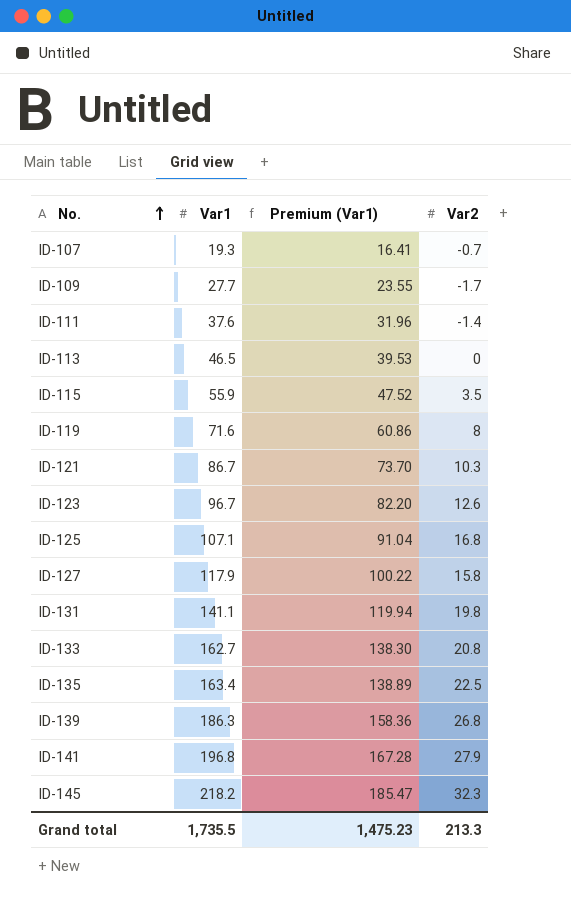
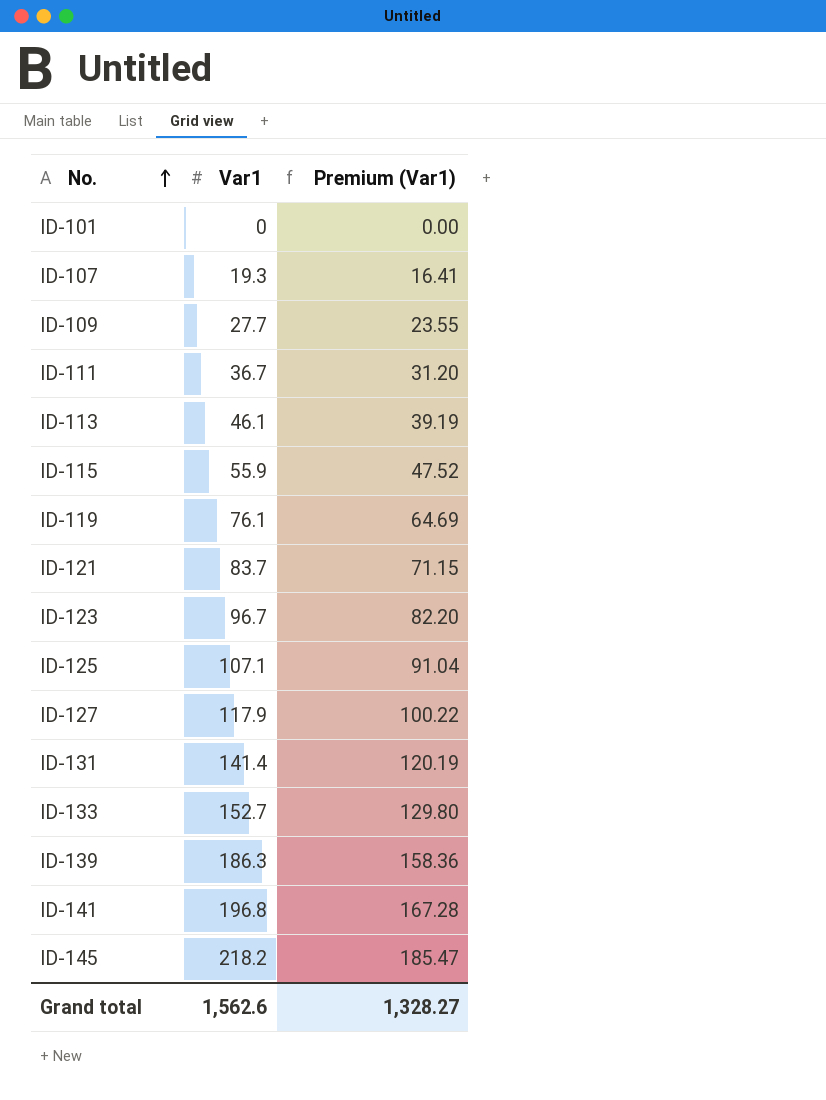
column Var2 | position: 4 -> none
row ID-135: 163.4 | 138.89 | 22.5 -> none
row ID-101: none -> 0 | 0.00
ID-111 | Var1: 37.6 -> 36.7
ID-111 | Premium (Var1): 31.96 -> 31.20
ID-113 | Var1: 46.5 -> 46.1
ID-113 | Premium (Var1): 39.53 -> 39.19
ID-119 | Var1: 71.6 -> 76.1
ID-119 | Premium (Var1): 60.86 -> 64.69
ID-121 | Var1: 86.7 -> 83.7
ID-121 | Premium (Var1): 73.70 -> 71.15
ID-131 | Var1: 141.1 -> 141.4
ID-131 | Premium (Var1): 119.94 -> 120.19
ID-133 | Var1: 162.7 -> 152.7
ID-133 | Premium (Var1): 138.30 -> 129.80
Grand total | Var1: 1,735.5 -> 1,562.6
Grand total | Premium (Var1): 1,475.23 -> 1,328.27

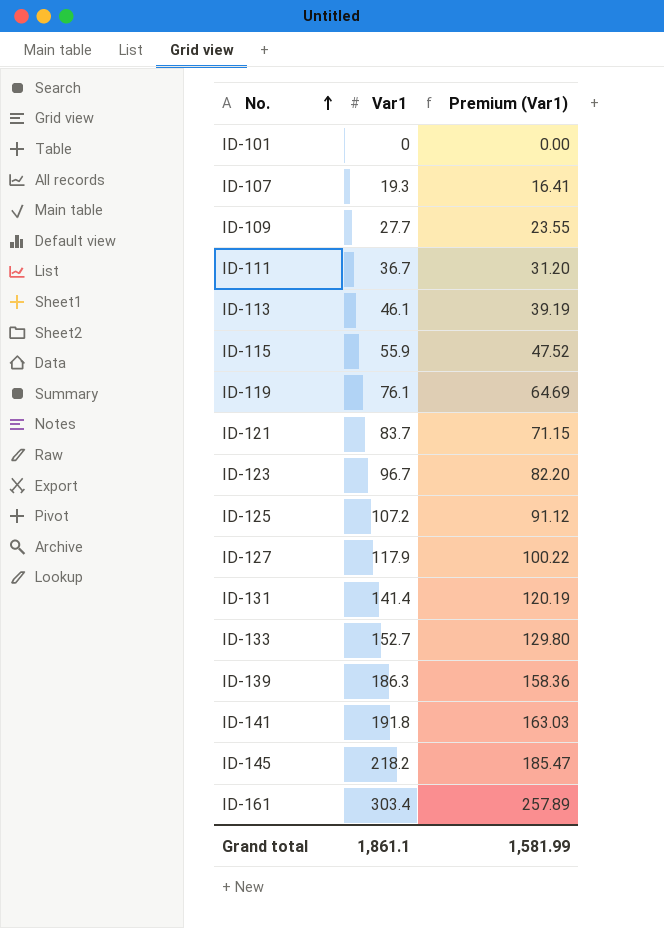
ID-125 | Var1: 107.1 -> 107.2
ID-125 | Premium (Var1): 91.04 -> 91.12
ID-141 | Var1: 196.8 -> 191.8
ID-141 | Premium (Var1): 167.28 -> 163.03
row ID-161: none -> 303.4 | 257.89
Grand total | Var1: 1,562.6 -> 1,861.1
Grand total | Premium (Var1): 1,328.27 -> 1,581.99

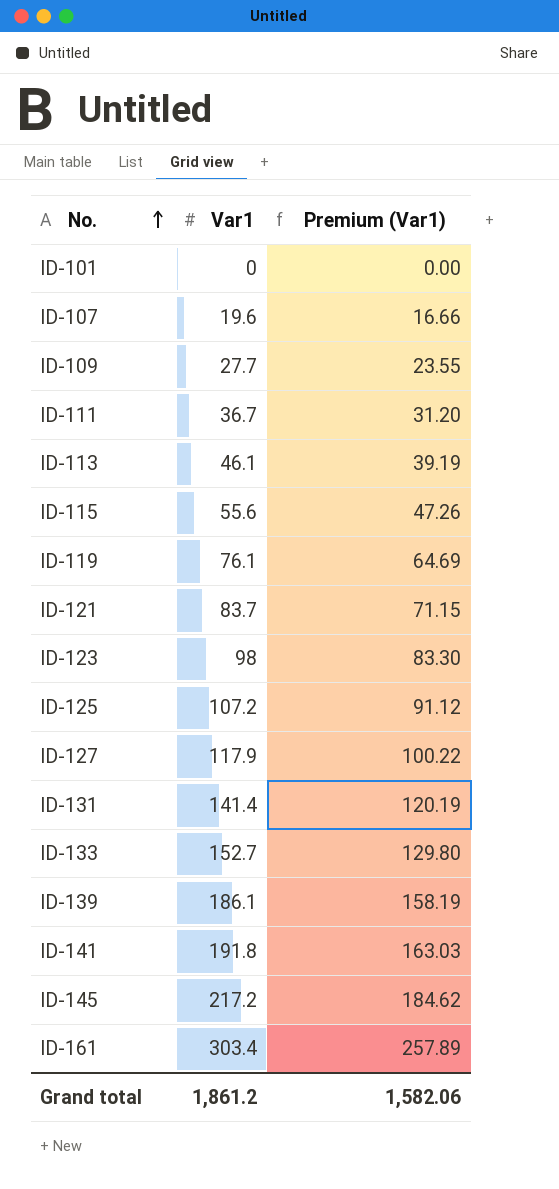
ID-107 | Var1: 19.3 -> 19.6
ID-107 | Premium (Var1): 16.41 -> 16.66
ID-115 | Var1: 55.9 -> 55.6
ID-115 | Premium (Var1): 47.52 -> 47.26
ID-123 | Var1: 96.7 -> 98
ID-123 | Premium (Var1): 82.20 -> 83.30
ID-139 | Var1: 186.3 -> 186.1
ID-139 | Premium (Var1): 158.36 -> 158.19
ID-145 | Var1: 218.2 -> 217.2
ID-145 | Premium (Var1): 185.47 -> 184.62
Grand total | Var1: 1,861.1 -> 1,861.2
Grand total | Premium (Var1): 1,581.99 -> 1,582.06

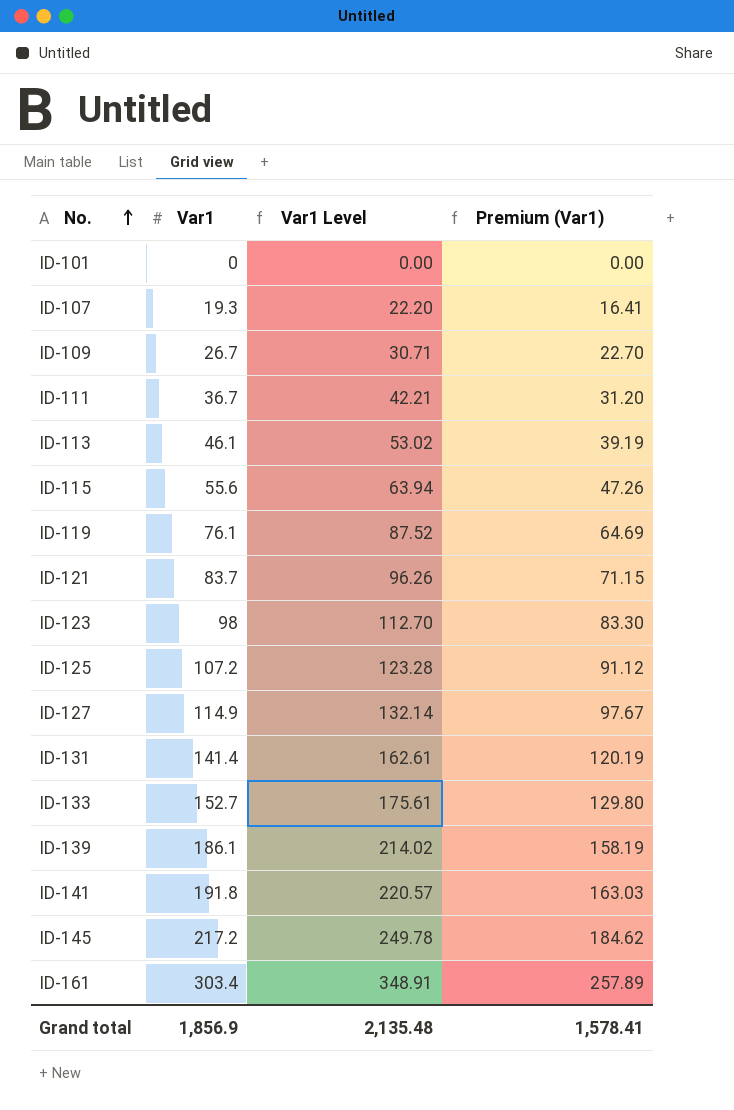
column Var1 Level | formula: none -> [Var1] * 1.15
ID-107 | Var1: 19.6 -> 19.3
ID-107 | Premium (Var1): 16.66 -> 16.41
ID-109 | Var1: 27.7 -> 26.7
ID-109 | Premium (Var1): 23.55 -> 22.70
ID-127 | Var1: 117.9 -> 114.9
ID-127 | Premium (Var1): 100.22 -> 97.67
Grand total | Var1: 1,861.2 -> 1,856.9
Grand total | Premium (Var1): 1,582.06 -> 1,578.41

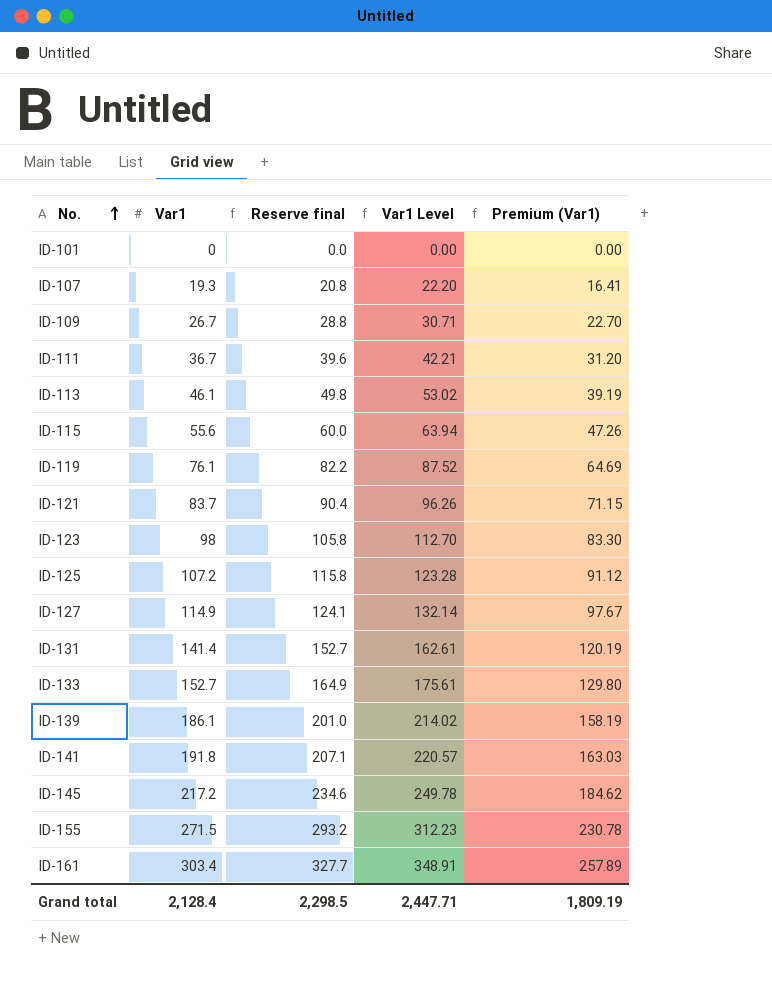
column Reserve final | formula: none -> [Var1] * 1.08
row ID-155: none -> 271.5 | 293.2 | 312.23 | 230.78
Grand total | Var1: 1,856.9 -> 2,128.4
Grand total | Var1 Level: 2,135.48 -> 2,447.71
Grand total | Premium (Var1): 1,578.41 -> 1,809.19

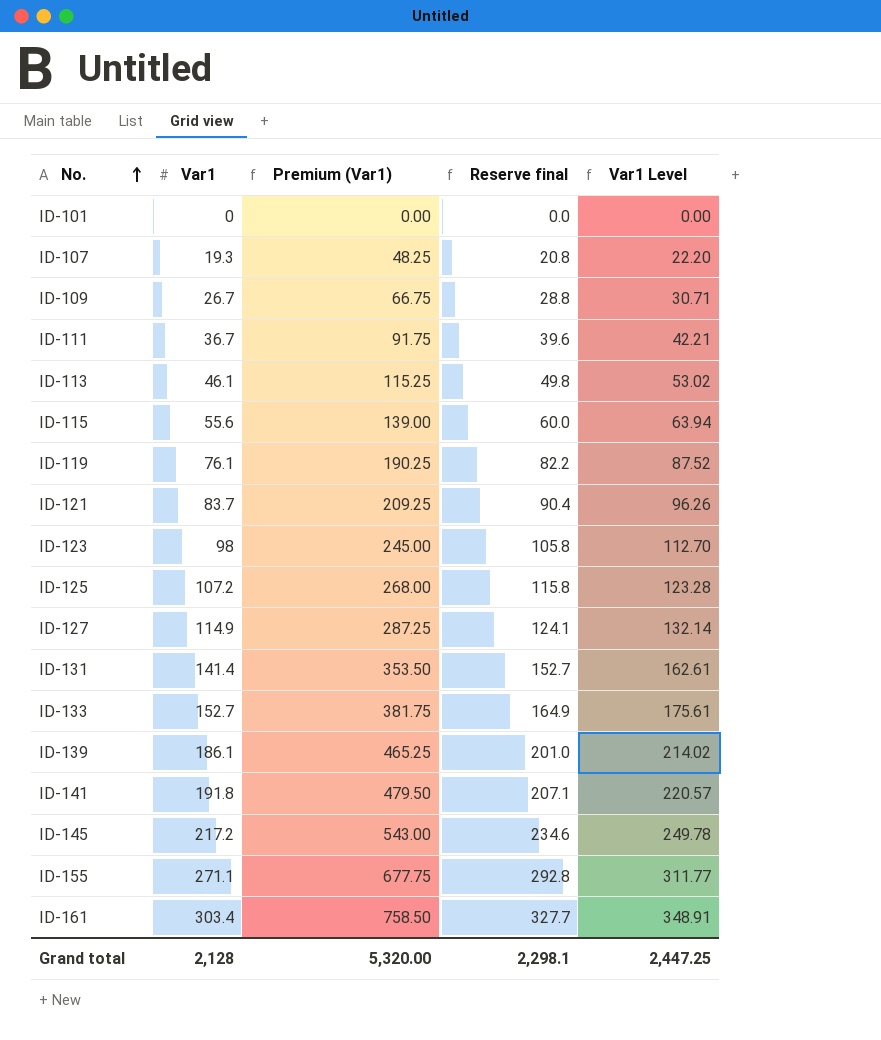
column Premium (Var1) | formula: [Var1] * 0.85 -> [Var1] * 2.5
column Premium (Var1) | position: 5 -> 3
ID-155 | Var1: 271.5 -> 271.1
ID-155 | Reserve final: 293.2 -> 292.8
ID-155 | Var1 Level: 312.23 -> 311.77
Grand total | Var1: 2,128.4 -> 2,128
Grand total | Premium (Var1): 1,809.19 -> 5,320.00
Grand total | Reserve final: 2,298.5 -> 2,298.1
Grand total | Var1 Level: 2,447.71 -> 2,447.25

